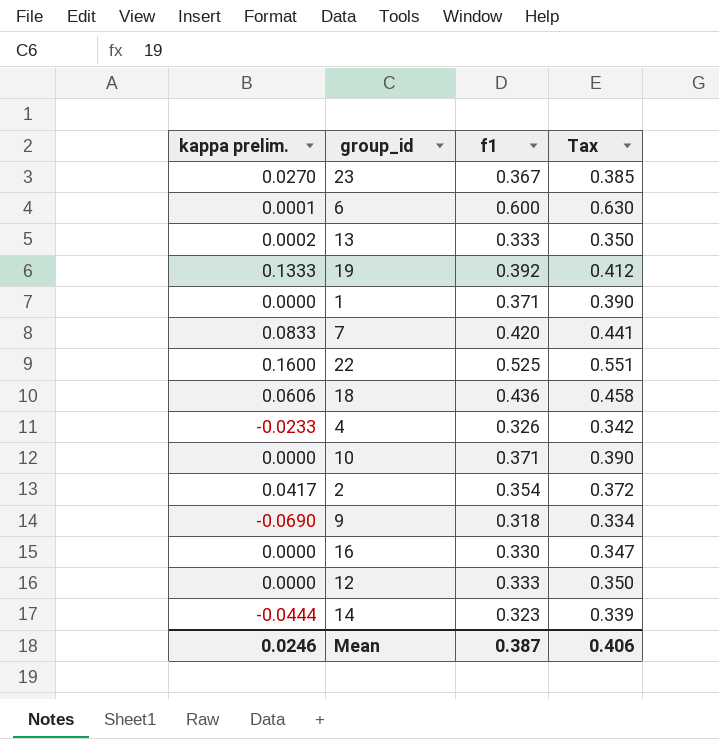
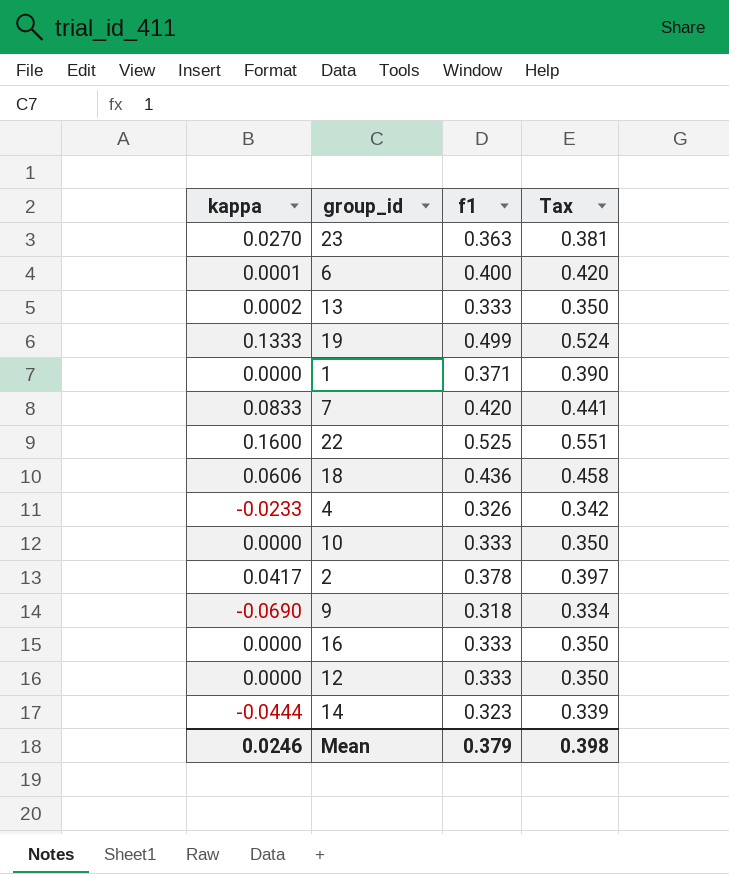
column name: kappa prelim. -> kappa
23 | f1: 0.367 -> 0.363
23 | Tax: 0.385 -> 0.381
6 | f1: 0.600 -> 0.400
6 | Tax: 0.630 -> 0.420
19 | f1: 0.392 -> 0.499
19 | Tax: 0.412 -> 0.524
10 | f1: 0.371 -> 0.333
10 | Tax: 0.390 -> 0.350
2 | f1: 0.354 -> 0.378
2 | Tax: 0.372 -> 0.397
16 | f1: 0.330 -> 0.333
16 | Tax: 0.347 -> 0.350
Mean | f1: 0.387 -> 0.379
Mean | Tax: 0.406 -> 0.398

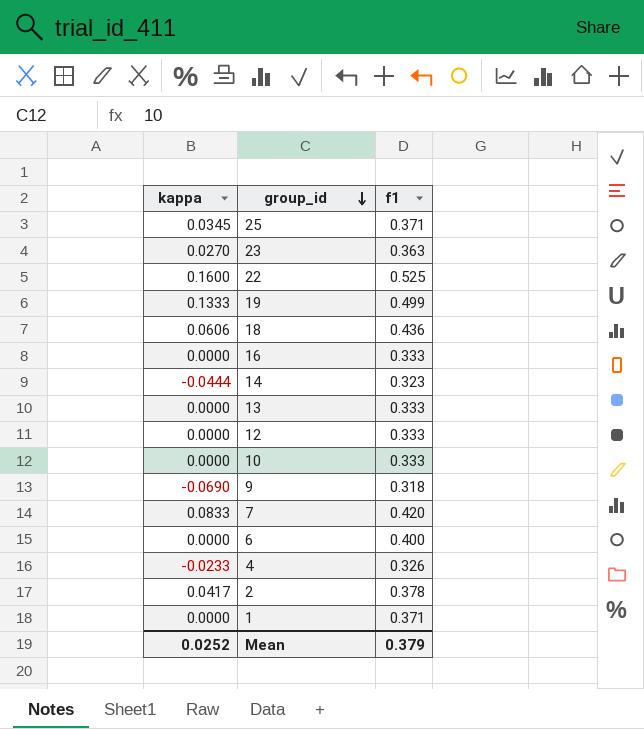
row order: none -> group_id descending
column Tax | formula: [f1] * 1.05 -> none
row 25: none -> 0.0345 | 0.371
13 | kappa: 0.0002 -> 0.0000
6 | kappa: 0.0001 -> 0.0000
Mean | kappa: 0.0246 -> 0.0252

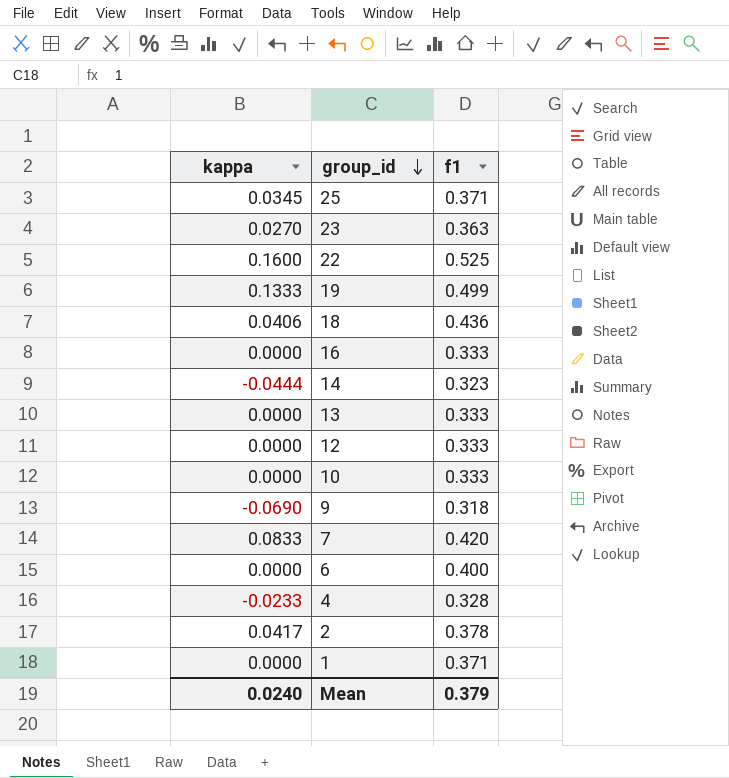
18 | kappa: 0.0606 -> 0.0406
4 | f1: 0.326 -> 0.328
Mean | kappa: 0.0252 -> 0.0240

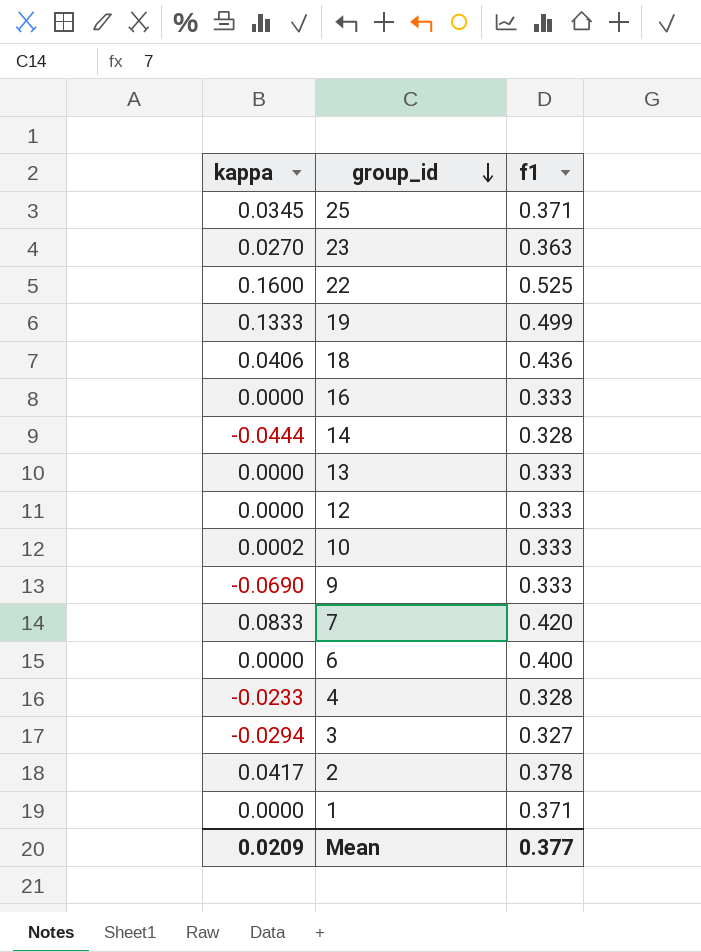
14 | f1: 0.323 -> 0.328
10 | kappa: 0.0000 -> 0.0002
9 | f1: 0.318 -> 0.333
row 3: none -> -0.0294 | 0.327
Mean | kappa: 0.0240 -> 0.0209
Mean | f1: 0.379 -> 0.377

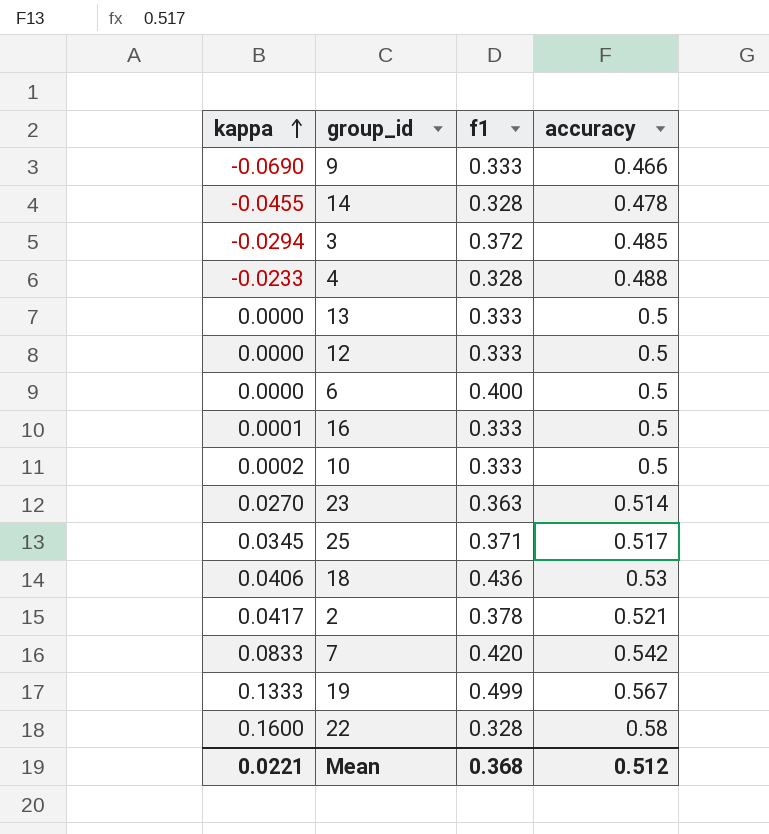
row order: group_id descending -> kappa ascending
column accuracy | position: none -> 4
row 1: 0.0000 | 0.371 -> none
14 | kappa: -0.0444 -> -0.0455
3 | f1: 0.327 -> 0.372
16 | kappa: 0.0000 -> 0.0001
22 | f1: 0.525 -> 0.328
Mean | kappa: 0.0209 -> 0.0221
Mean | f1: 0.377 -> 0.368

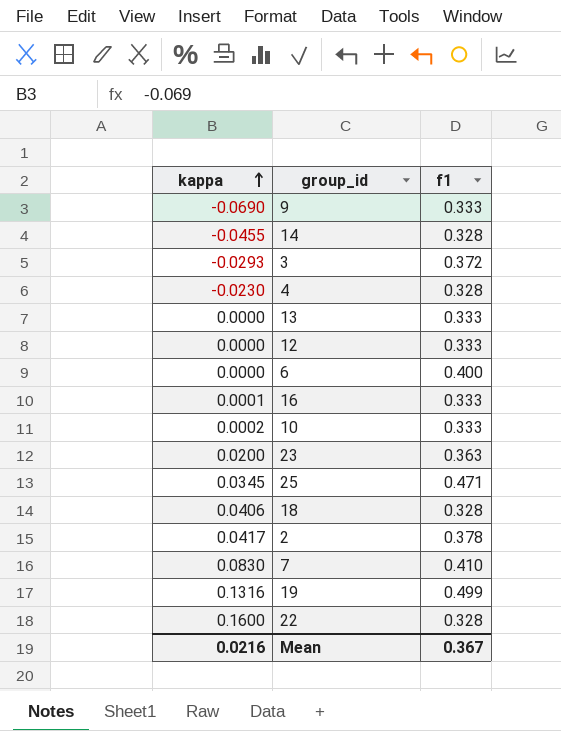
column accuracy | position: 4 -> none
3 | kappa: -0.0294 -> -0.0293
4 | kappa: -0.0233 -> -0.0230
23 | kappa: 0.0270 -> 0.0200
25 | f1: 0.371 -> 0.471
18 | f1: 0.436 -> 0.328
7 | kappa: 0.0833 -> 0.0830
7 | f1: 0.420 -> 0.410
19 | kappa: 0.1333 -> 0.1316
Mean | kappa: 0.0221 -> 0.0216
Mean | f1: 0.368 -> 0.367

